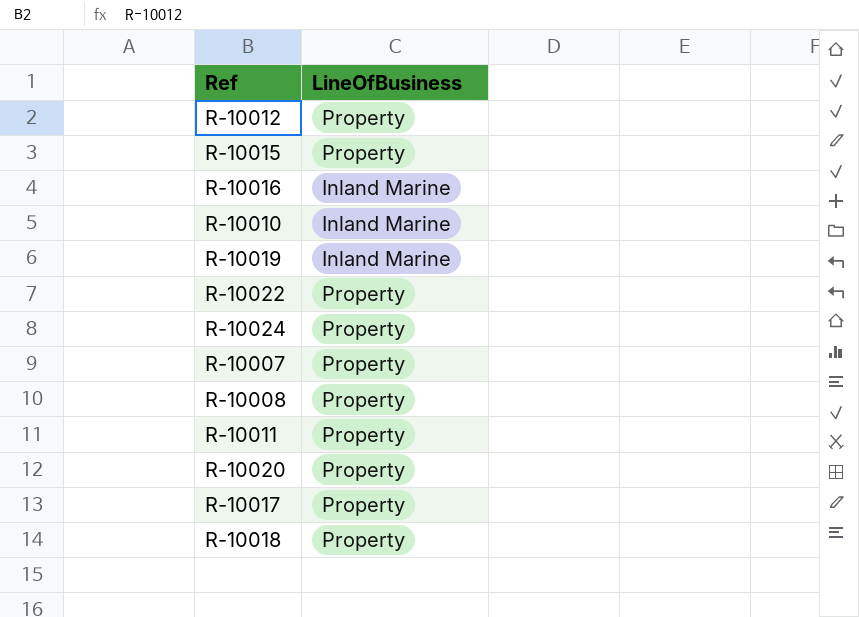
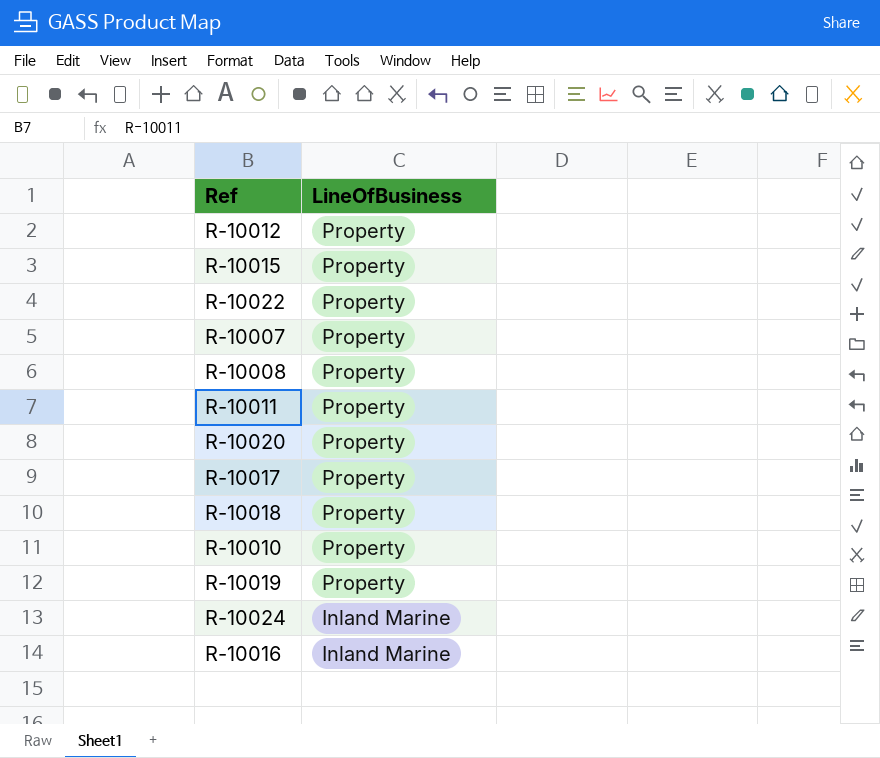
row order: none -> LineOfBusiness descending
R-10010 | LineOfBusiness: Inland Marine -> Property
R-10019 | LineOfBusiness: Inland Marine -> Property
R-10024 | LineOfBusiness: Property -> Inland Marine

